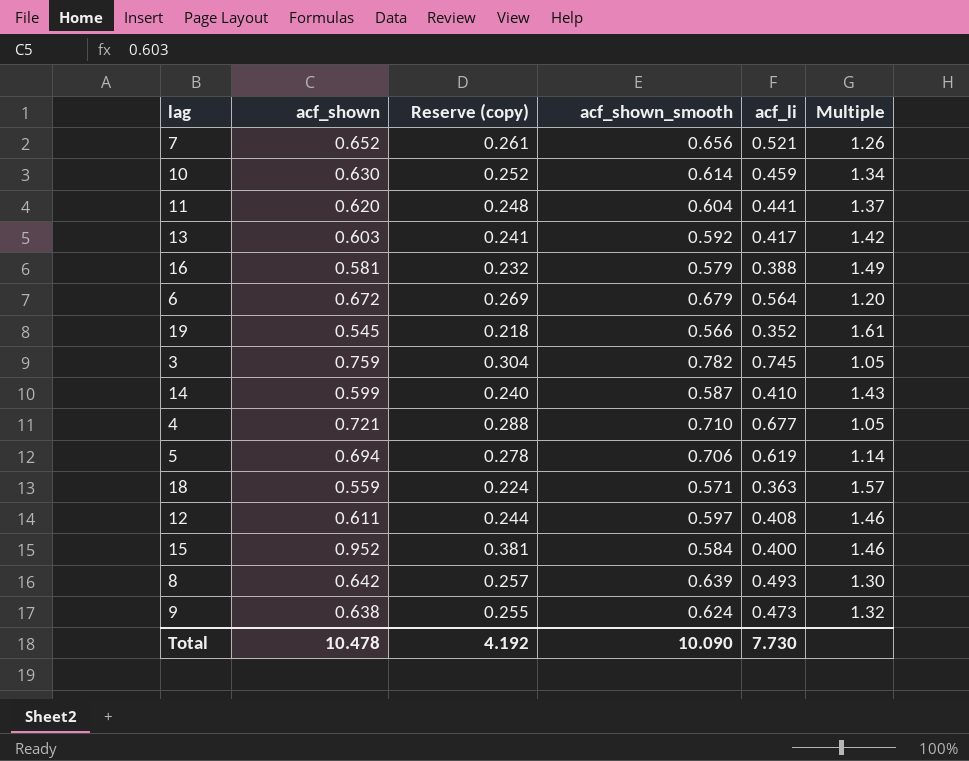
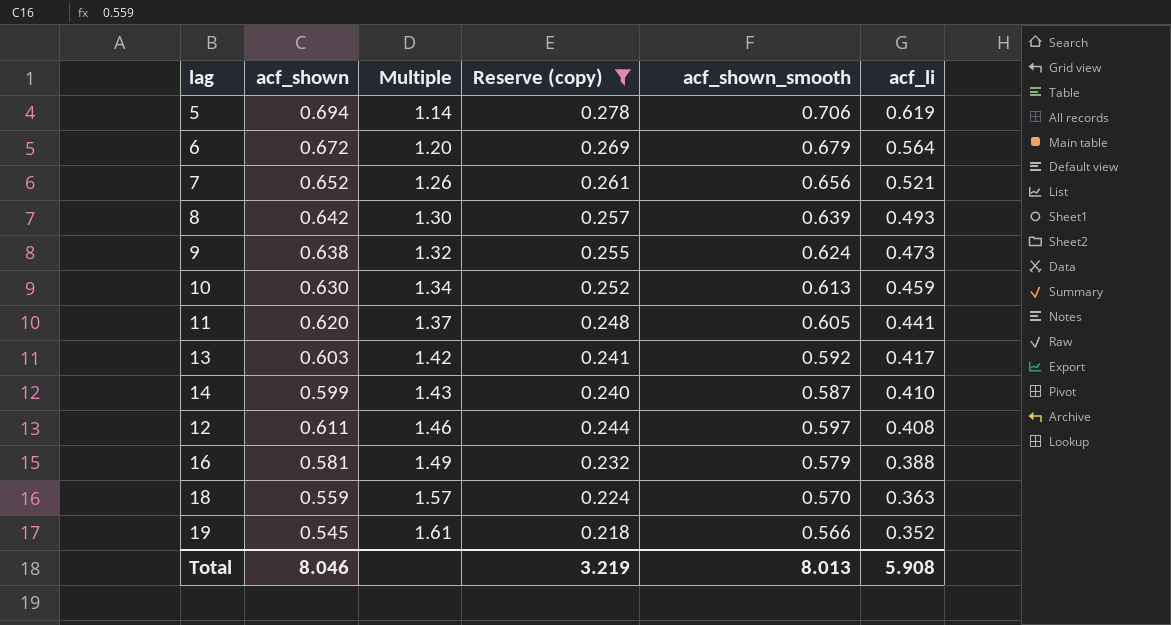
filter: none -> Reserve (copy) <= 0.278
row order: none -> Multiple ascending
column Multiple | position: 6 -> 3
10 | acf_shown_smooth: 0.614 -> 0.613
11 | acf_shown_smooth: 0.604 -> 0.605
18 | acf_shown_smooth: 0.571 -> 0.570
Total | acf_shown: 10.478 -> 8.046
Total | Reserve (copy): 4.192 -> 3.219
Total | acf_shown_smooth: 10.090 -> 8.013
Total | acf_li: 7.730 -> 5.908

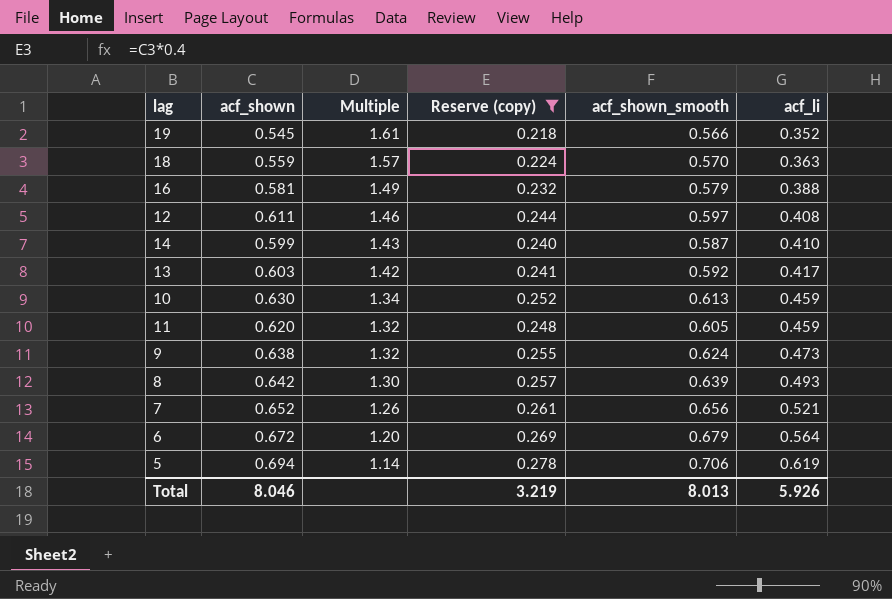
row order: Multiple ascending -> Multiple descending
11 | Multiple: 1.37 -> 1.32
11 | acf_li: 0.441 -> 0.459
Total | acf_li: 5.908 -> 5.926

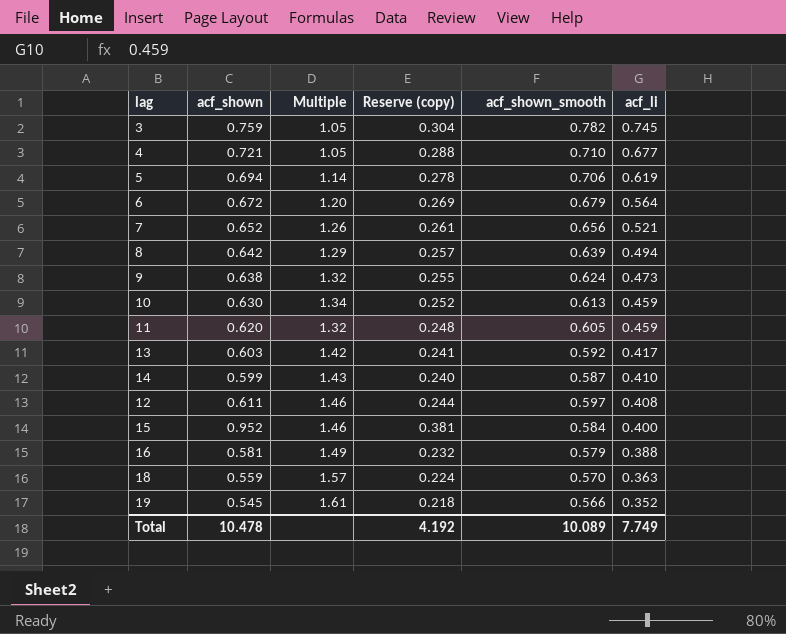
filter: Reserve (copy) <= 0.278 -> none
row order: Multiple descending -> acf_li descending
8 | Multiple: 1.30 -> 1.29
8 | acf_li: 0.493 -> 0.494
Total | acf_shown: 8.046 -> 10.478
Total | Reserve (copy): 3.219 -> 4.192
Total | acf_shown_smooth: 8.013 -> 10.089
Total | acf_li: 5.926 -> 7.749

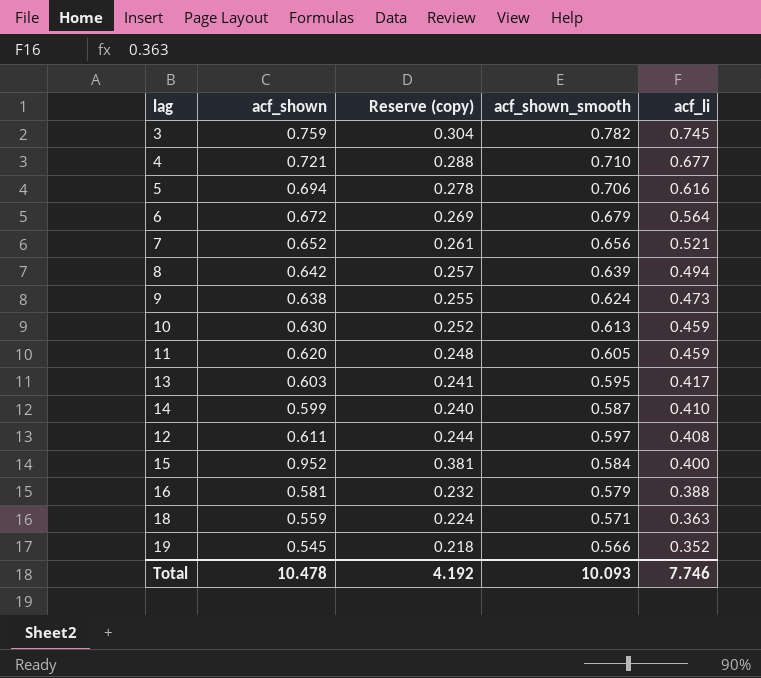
column Multiple | formula: [acf_shown_smooth] / [acf_li] -> none
5 | acf_li: 0.619 -> 0.616
13 | acf_shown_smooth: 0.592 -> 0.595
18 | acf_shown_smooth: 0.570 -> 0.571
Total | acf_shown_smooth: 10.089 -> 10.093
Total | acf_li: 7.749 -> 7.746

